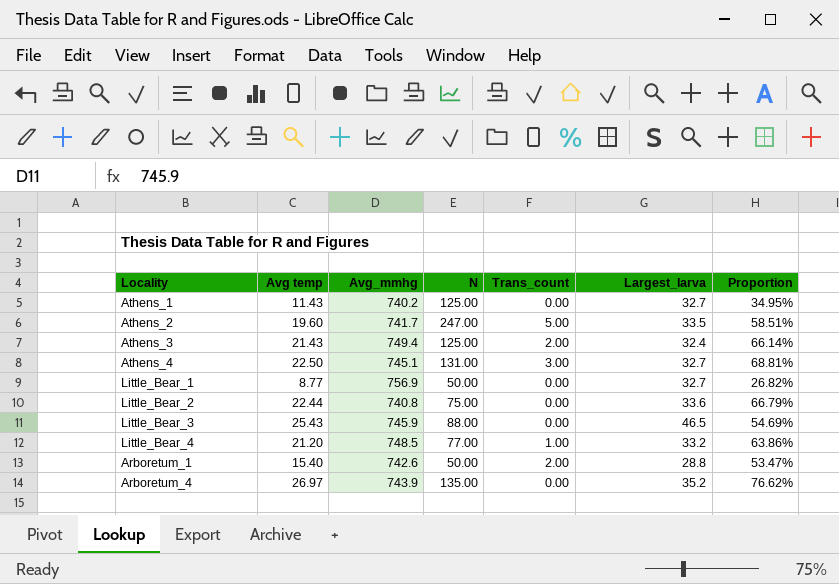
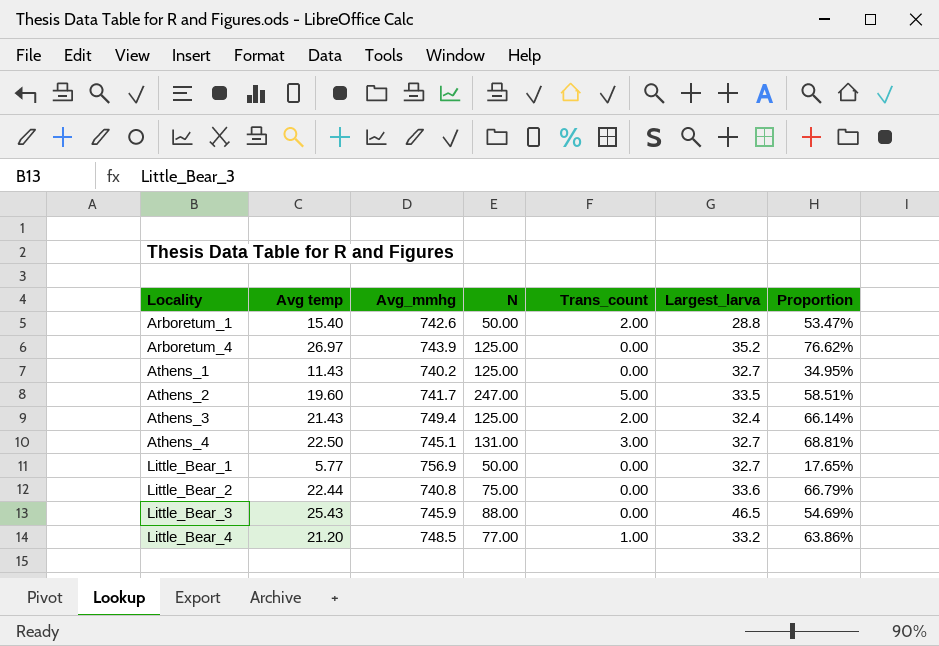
row order: none -> Locality ascending
Arboretum_4 | N: 135.00 -> 125.00
Little_Bear_1 | Avg temp: 8.77 -> 5.77
Little_Bear_1 | Proportion: 26.82% -> 17.65%

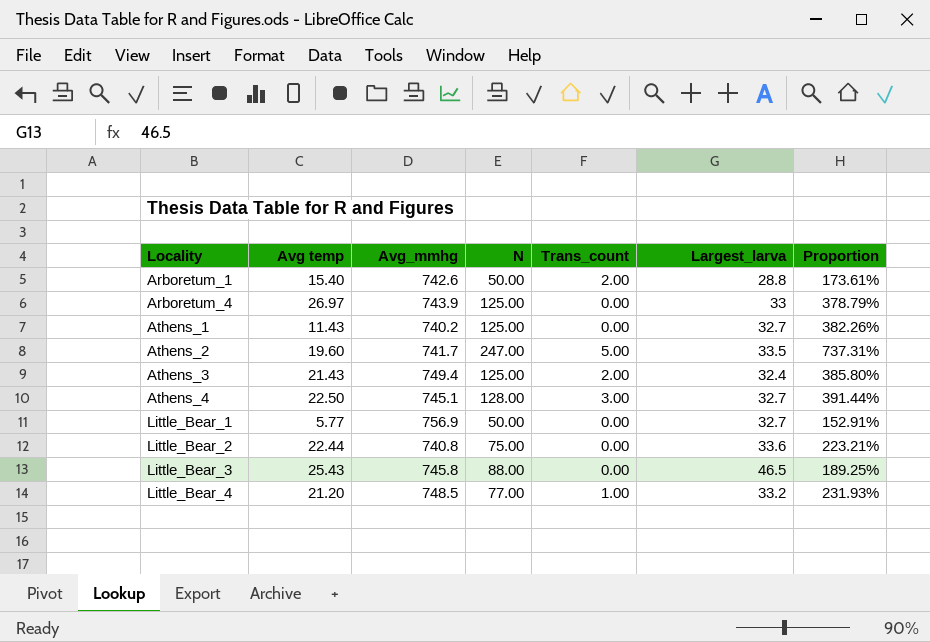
column Proportion | formula: [Avg temp] / [Largest_larva] -> [N] / [Largest_larva]
Arboretum_4 | Largest_larva: 35.2 -> 33
Athens_4 | N: 131.00 -> 128.00
Little_Bear_3 | Avg_mmhg: 745.9 -> 745.8

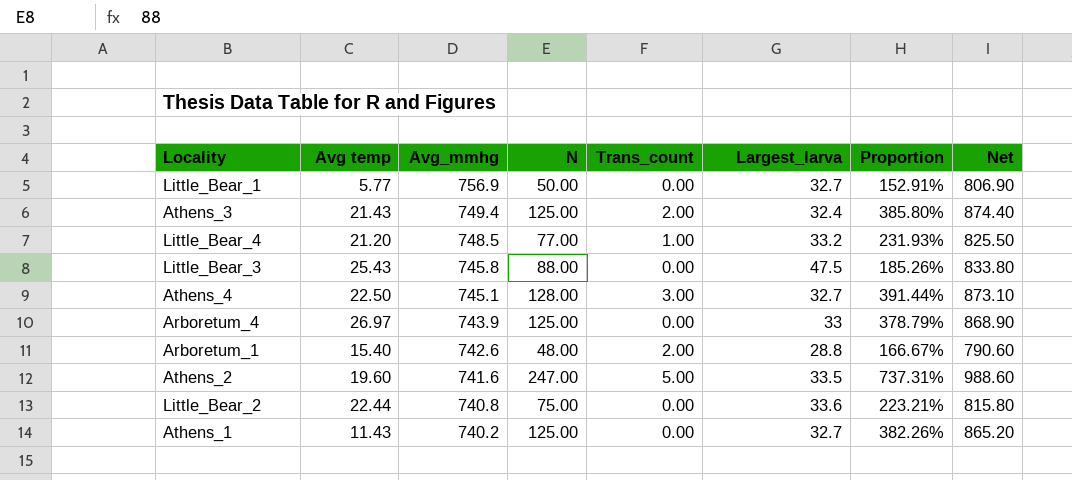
row order: Locality ascending -> Avg_mmhg descending
column Net | formula: none -> [Avg_mmhg] + [N]
Little_Bear_3 | Largest_larva: 46.5 -> 47.5
Little_Bear_3 | Proportion: 189.25% -> 185.26%
Arboretum_1 | N: 50.00 -> 48.00
Arboretum_1 | Proportion: 173.61% -> 166.67%
Athens_2 | Avg_mmhg: 741.7 -> 741.6

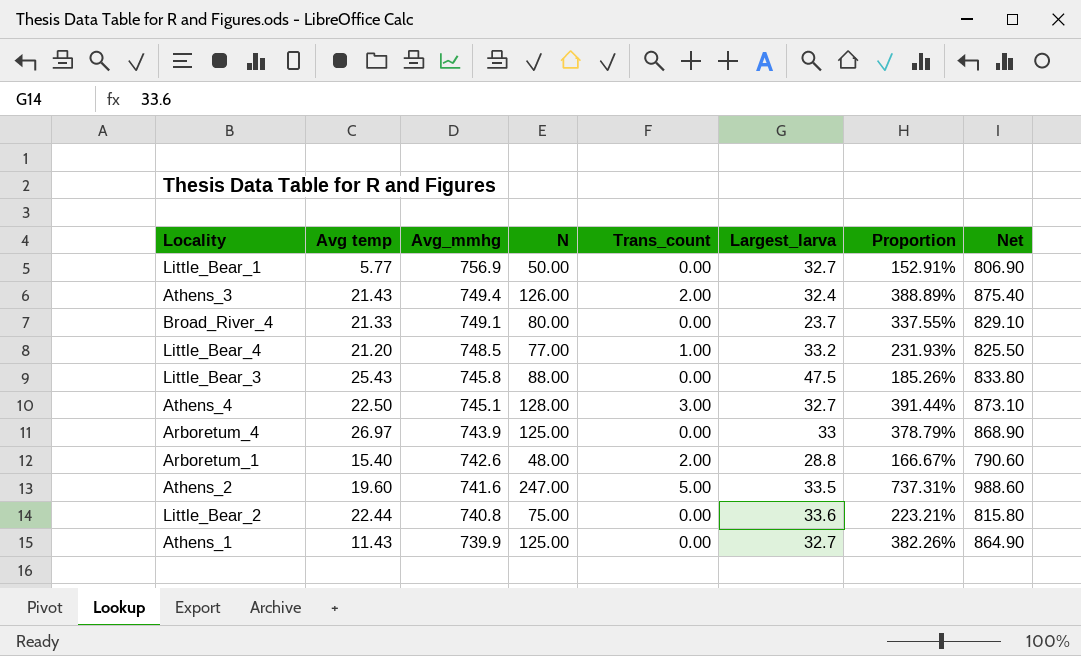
Athens_3 | N: 125.00 -> 126.00
Athens_3 | Proportion: 385.80% -> 388.89%
Athens_3 | Net: 874.40 -> 875.40
row Broad_River_4: none -> 21.33 | 749.1 | 80.00 | 0.00 | 23.7 | 337.55% | 829.10
Athens_1 | Avg_mmhg: 740.2 -> 739.9
Athens_1 | Net: 865.20 -> 864.90

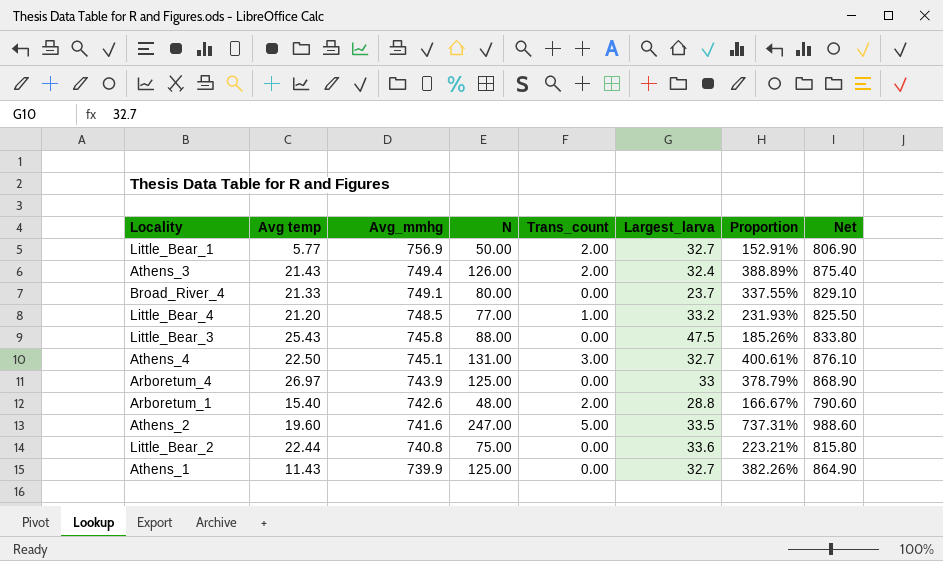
Little_Bear_1 | Trans_count: 0.00 -> 2.00
Athens_4 | N: 128.00 -> 131.00
Athens_4 | Proportion: 391.44% -> 400.61%
Athens_4 | Net: 873.10 -> 876.10

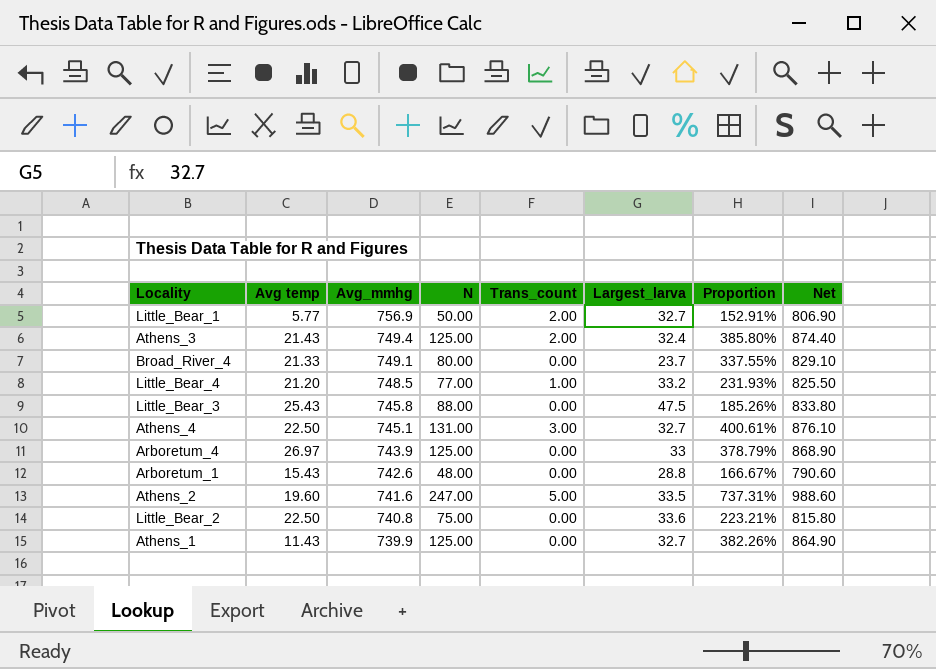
Athens_3 | N: 126.00 -> 125.00
Athens_3 | Proportion: 388.89% -> 385.80%
Athens_3 | Net: 875.40 -> 874.40
Arboretum_1 | Avg temp: 15.40 -> 15.43
Arboretum_1 | Trans_count: 2.00 -> 0.00
Little_Bear_2 | Avg temp: 22.44 -> 22.50

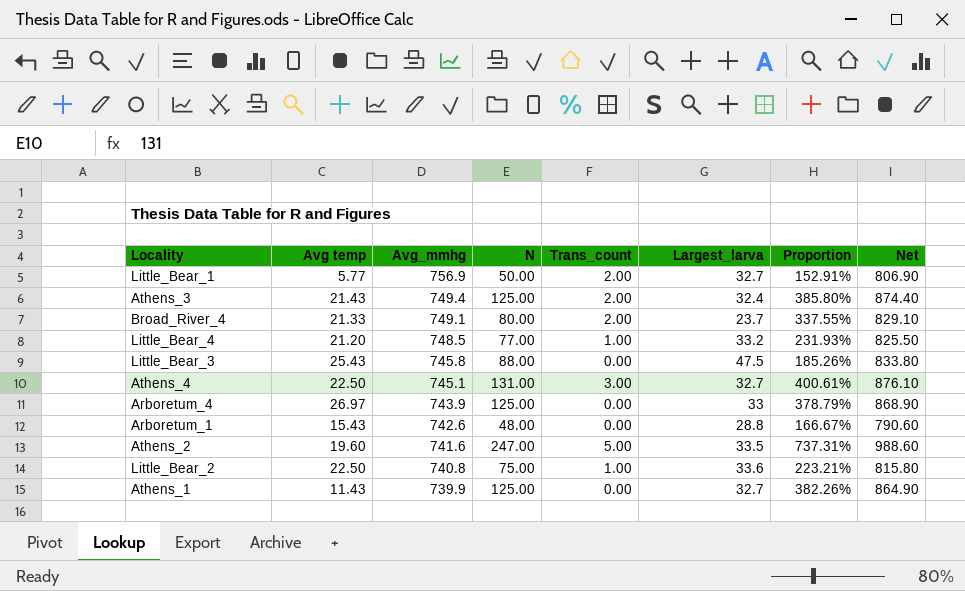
Broad_River_4 | Trans_count: 0.00 -> 2.00
Little_Bear_2 | Trans_count: 0.00 -> 1.00

